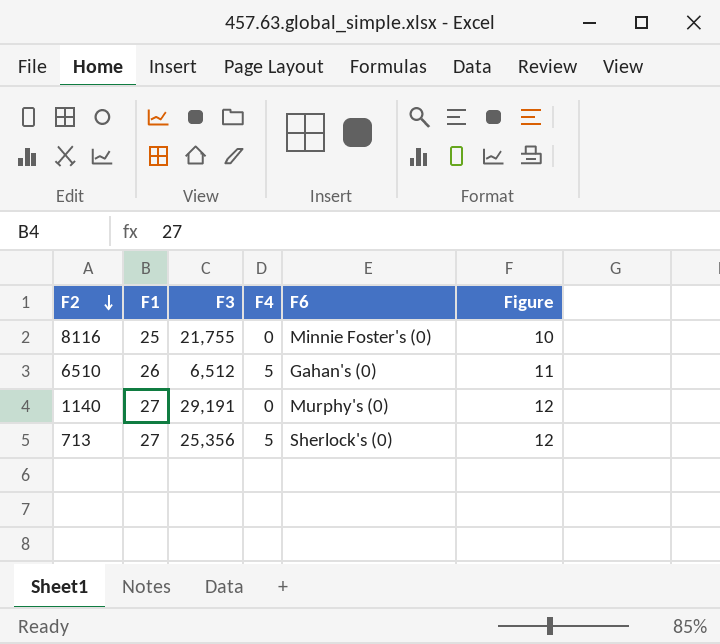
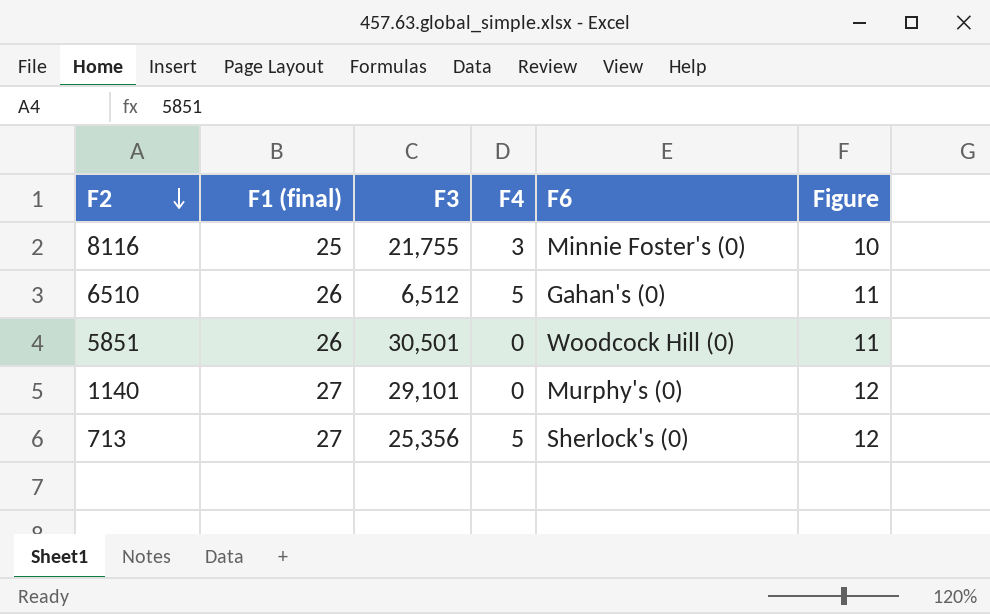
column name: F1 -> F1 (final)
8116 | F4: 0 -> 3
row 5851: none -> 26 | 30,501 | 0 | Woodcock Hill (0) | 11
1140 | F3: 29,191 -> 29,101

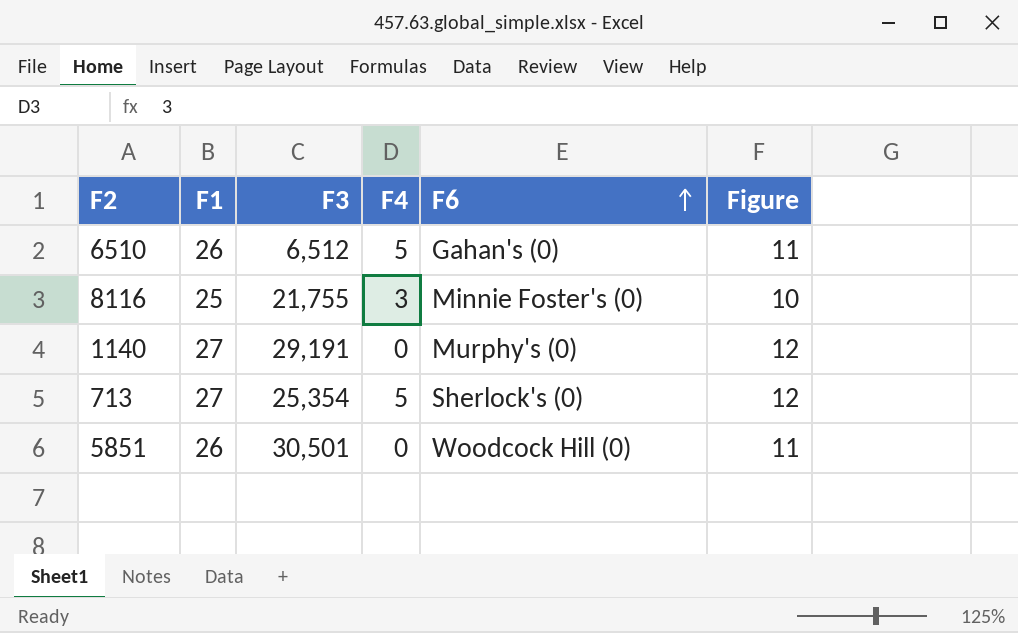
row order: F2 descending -> F6 ascending
column name: F1 (final) -> F1
1140 | F3: 29,101 -> 29,191
713 | F3: 25,356 -> 25,354

